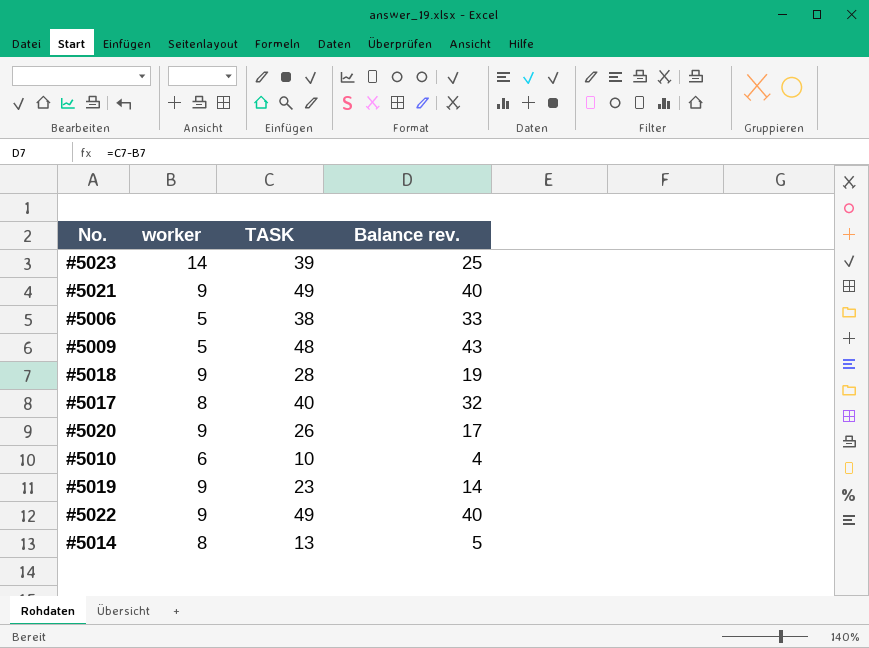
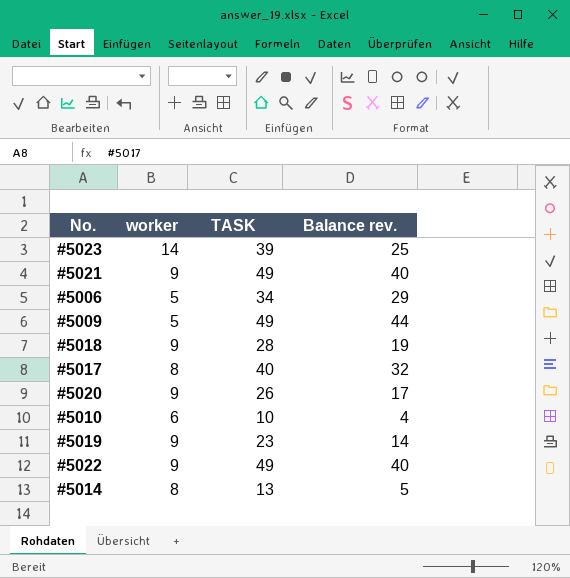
#5006 | TASK: 38 -> 34
#5006 | Balance rev.: 33 -> 29
#5009 | TASK: 48 -> 49
#5009 | Balance rev.: 43 -> 44

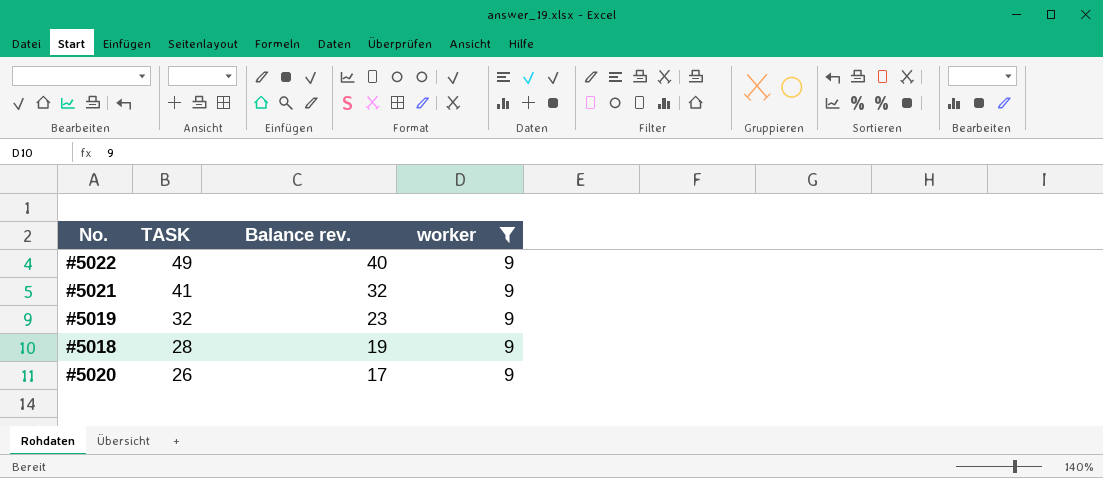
filter: none -> worker = 9
row order: none -> TASK descending
column worker | position: 2 -> 4
#5021 | TASK: 49 -> 41
#5021 | Balance rev.: 40 -> 32
#5019 | TASK: 23 -> 32
#5019 | Balance rev.: 14 -> 23

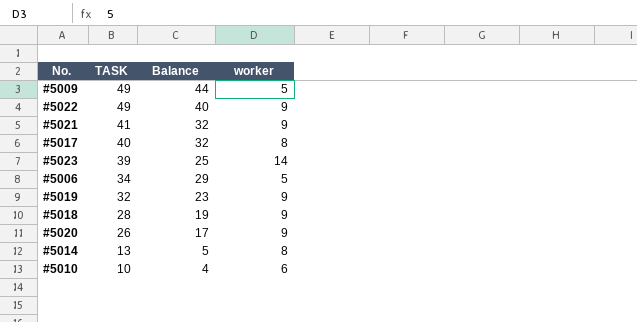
filter: worker = 9 -> none
column name: Balance rev. -> Balance

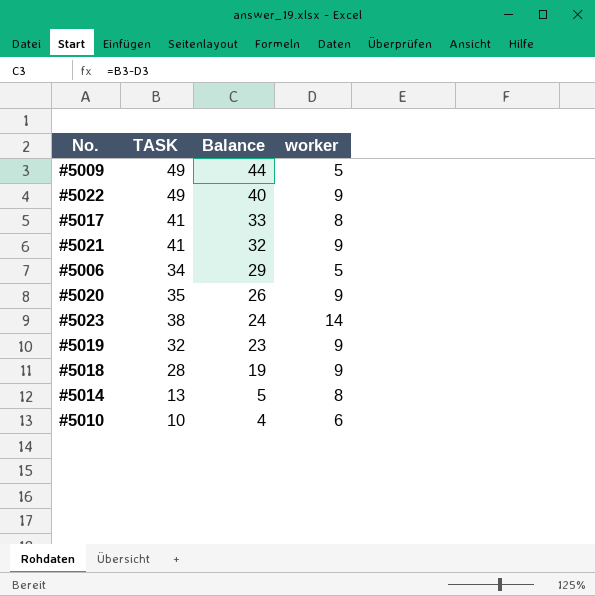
row order: TASK descending -> Balance descending
#5017 | TASK: 40 -> 41
#5017 | Balance: 32 -> 33
#5020 | TASK: 26 -> 35
#5020 | Balance: 17 -> 26
#5023 | TASK: 39 -> 38
#5023 | Balance: 25 -> 24

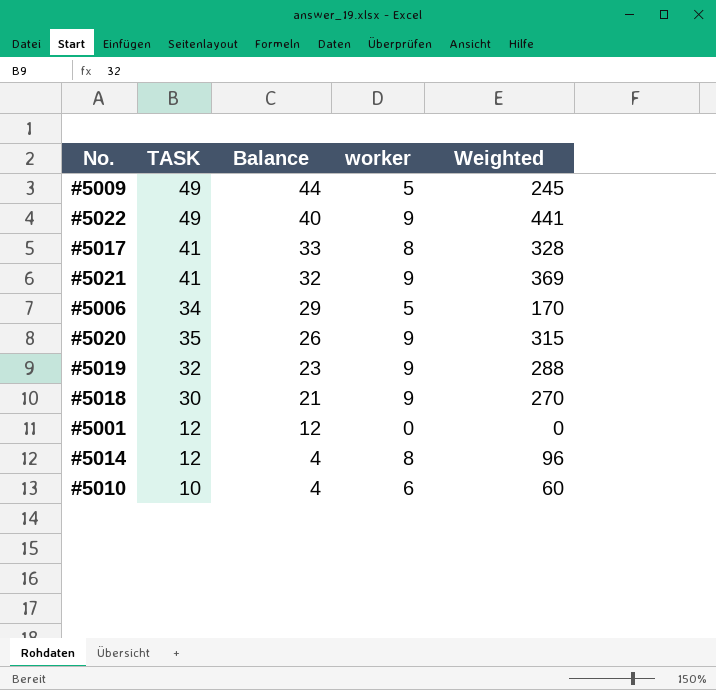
column Weighted | formula: none -> [TASK] * [worker]
row #5023: 38 | 24 | 14 -> none
#5018 | TASK: 28 -> 30
#5018 | Balance: 19 -> 21
row #5001: none -> 12 | 12 | 0 | 0
#5014 | TASK: 13 -> 12
#5014 | Balance: 5 -> 4

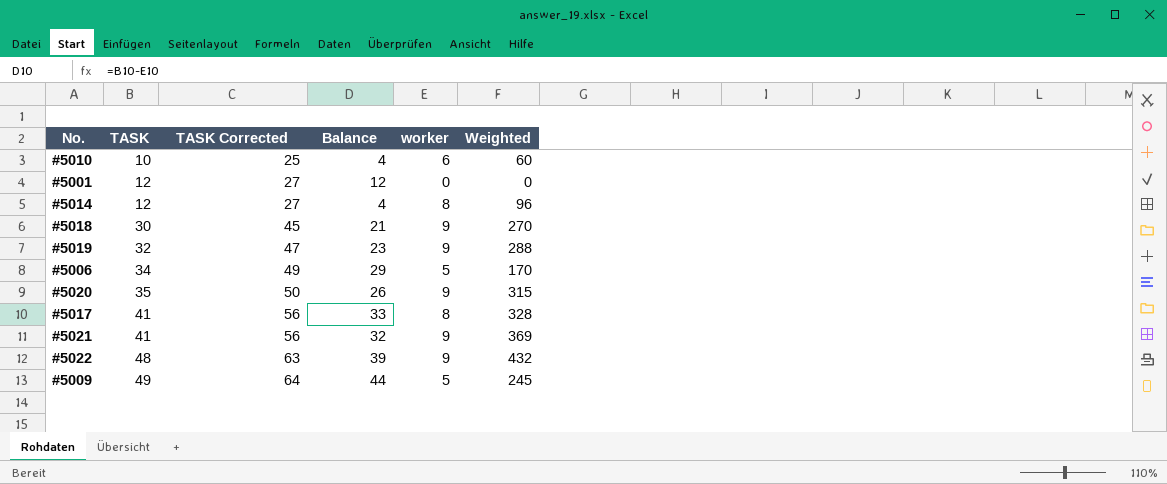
row order: Balance descending -> TASK ascending
column TASK Corrected | formula: none -> [TASK] + 15
#5022 | TASK: 49 -> 48
#5022 | Balance: 40 -> 39
#5022 | Weighted: 441 -> 432

